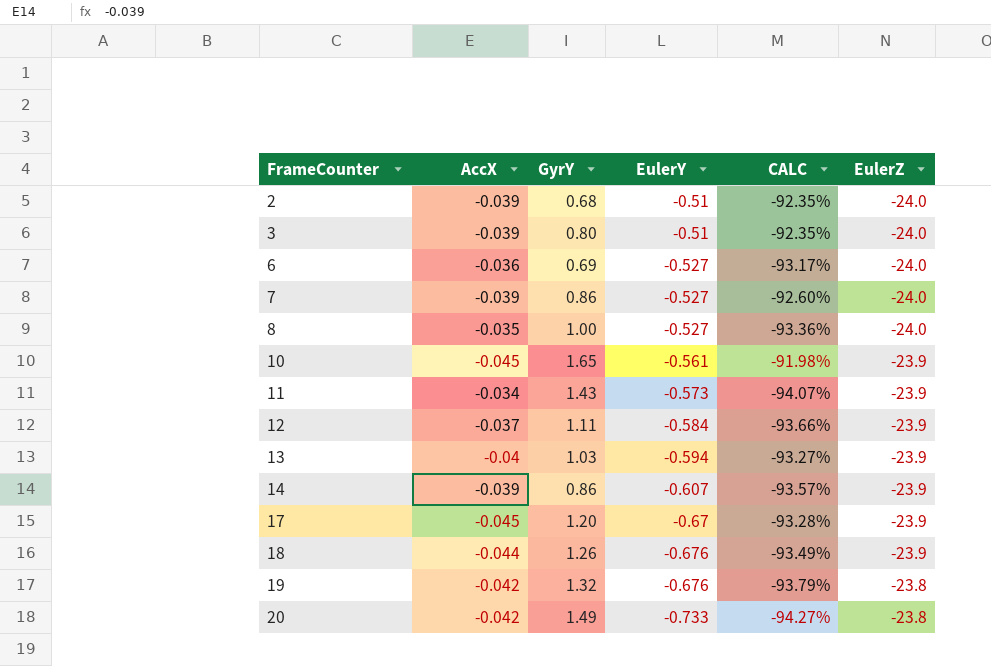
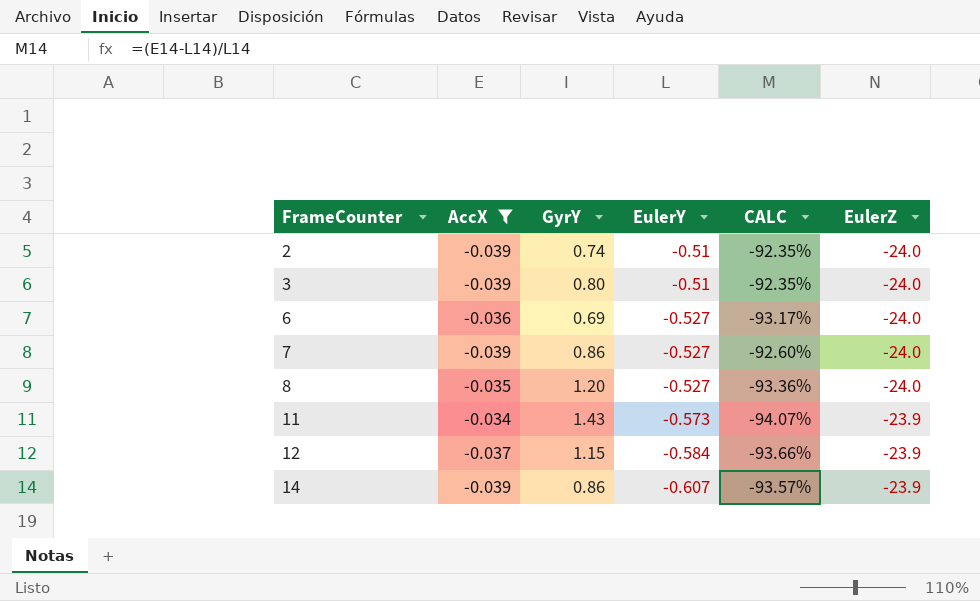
filter: none -> AccX >= -0.039
2 | GyrY: 0.68 -> 0.74
8 | GyrY: 1.00 -> 1.20
12 | GyrY: 1.11 -> 1.15

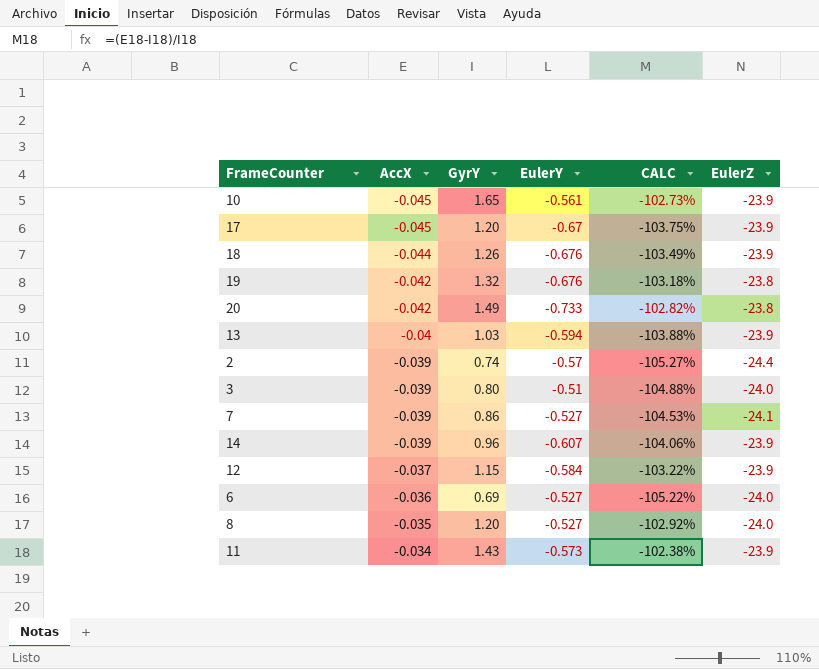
filter: AccX >= -0.039 -> none
row order: FrameCounter ascending -> AccX ascending
column CALC | formula: ([AccX] - [EulerY]) / [EulerY] -> ([AccX] - [GyrY]) / [GyrY]
2 | EulerY: -0.51 -> -0.57
2 | EulerZ: -24.0 -> -24.4
7 | EulerZ: -24.0 -> -24.1
14 | GyrY: 0.86 -> 0.96

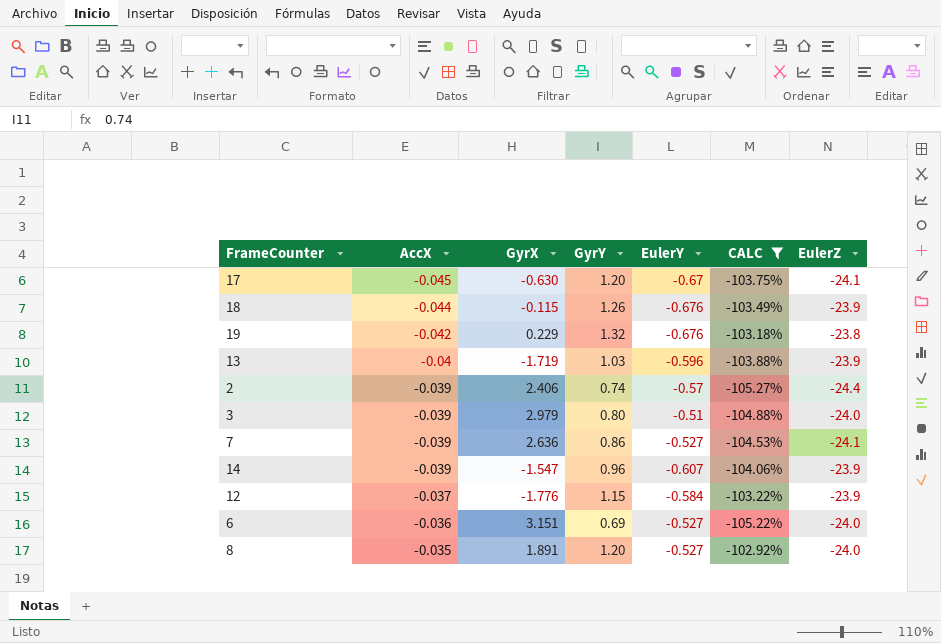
filter: none -> CALC <= -102.92%
column GyrX | position: none -> 3
17 | EulerZ: -23.9 -> -24.1
13 | EulerY: -0.594 -> -0.596

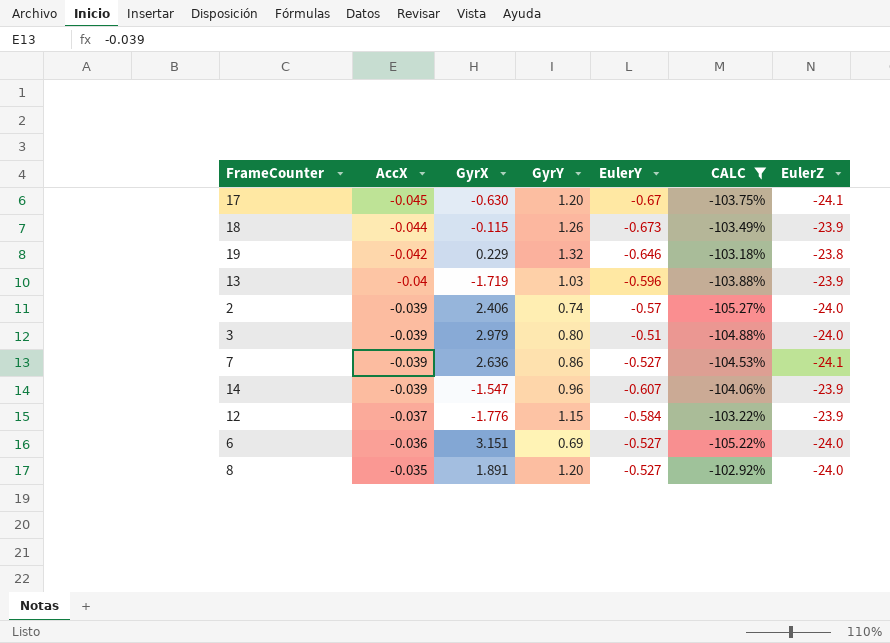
18 | EulerY: -0.676 -> -0.673
19 | EulerY: -0.676 -> -0.646
2 | EulerZ: -24.4 -> -24.0

